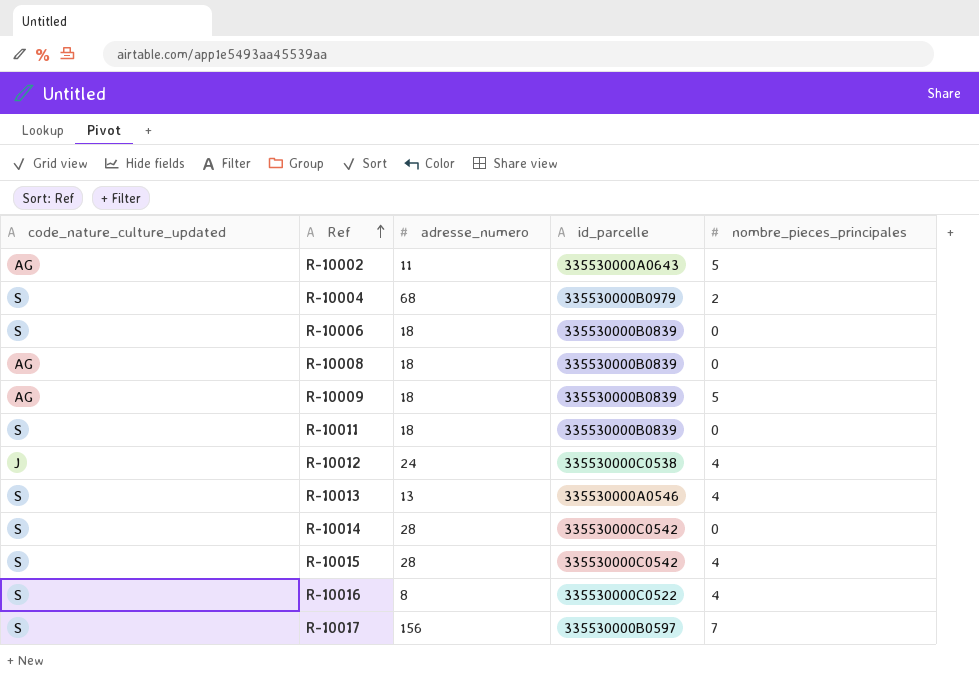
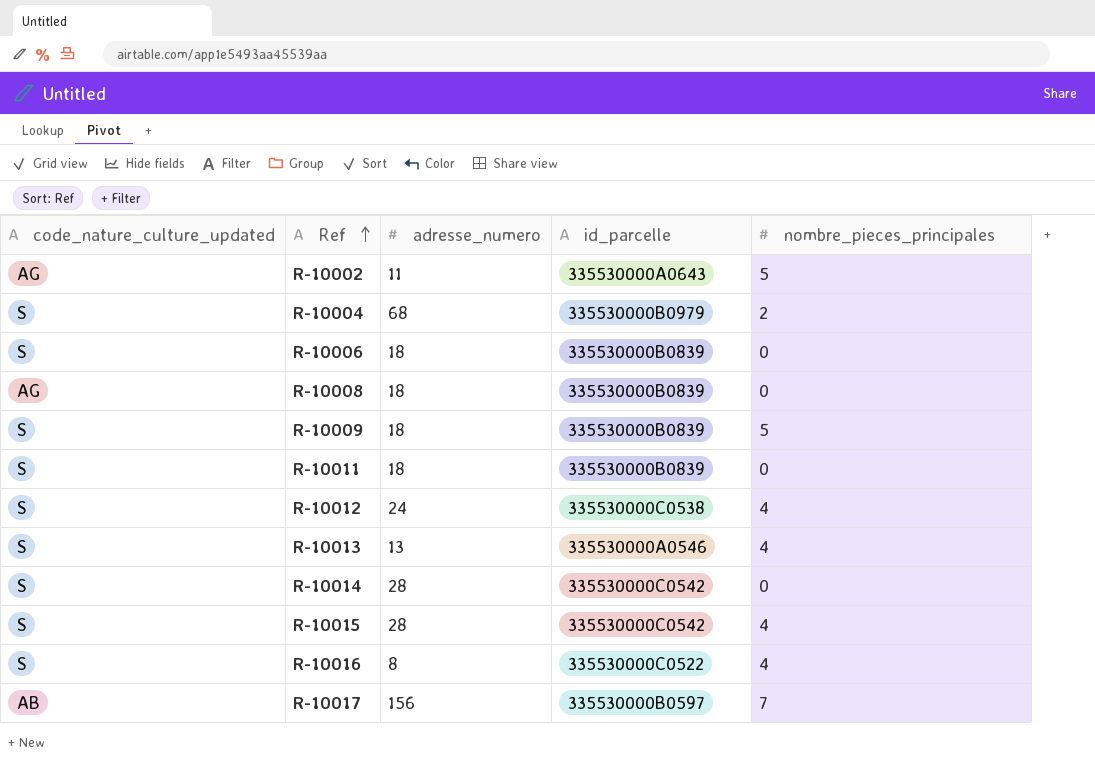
R-10009 | code_nature_culture_updated: AG -> S
R-10012 | code_nature_culture_updated: J -> S
R-10017 | code_nature_culture_updated: S -> AB

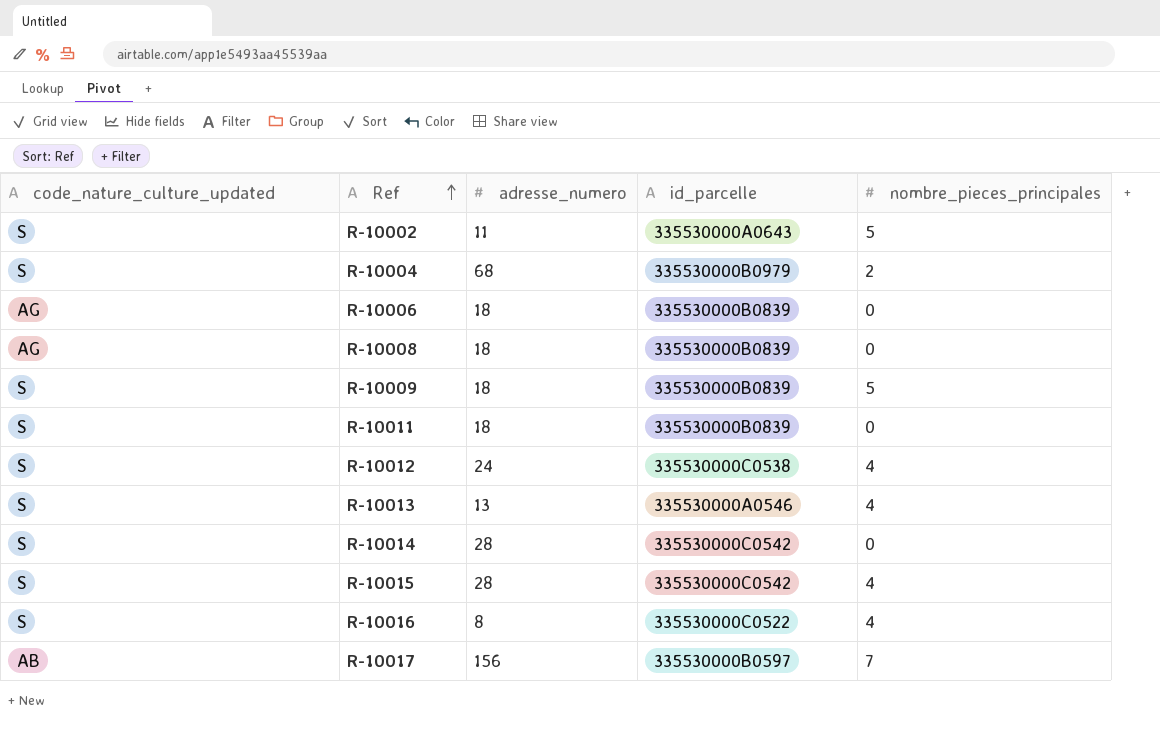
R-10002 | code_nature_culture_updated: AG -> S
R-10006 | code_nature_culture_updated: S -> AG

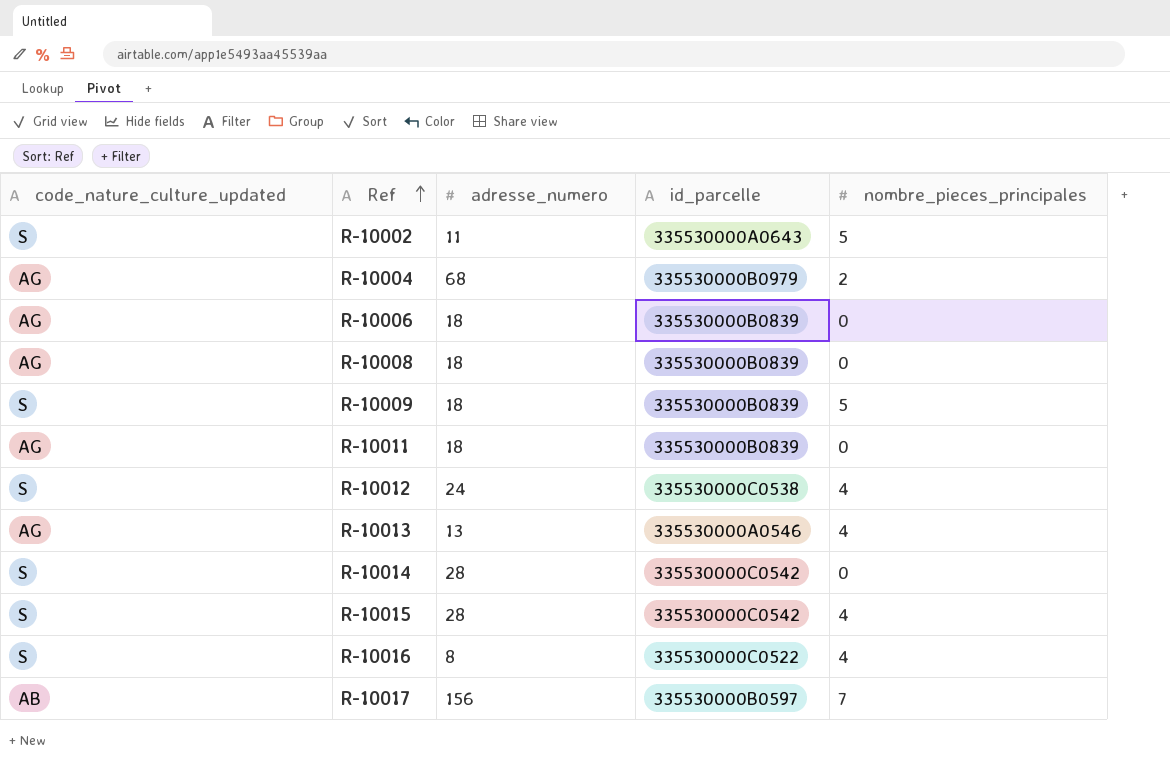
R-10004 | code_nature_culture_updated: S -> AG
R-10011 | code_nature_culture_updated: S -> AG
R-10013 | code_nature_culture_updated: S -> AG

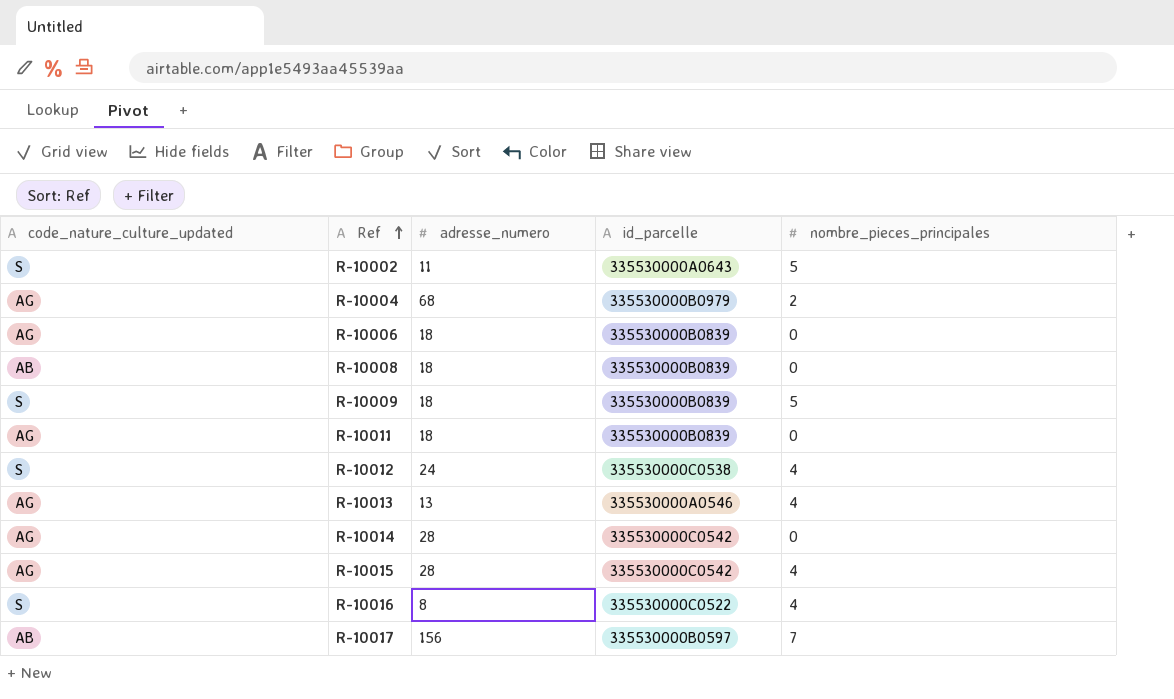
R-10008 | code_nature_culture_updated: AG -> AB
R-10014 | code_nature_culture_updated: S -> AG
R-10015 | code_nature_culture_updated: S -> AG

